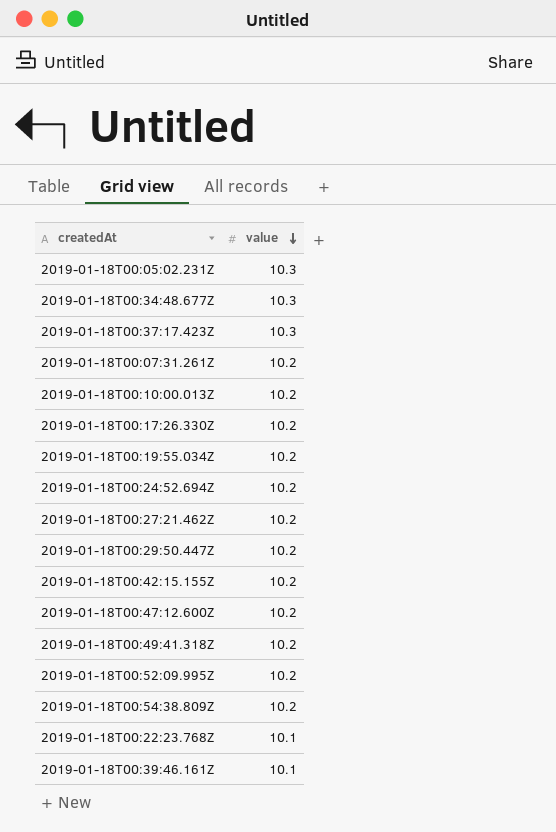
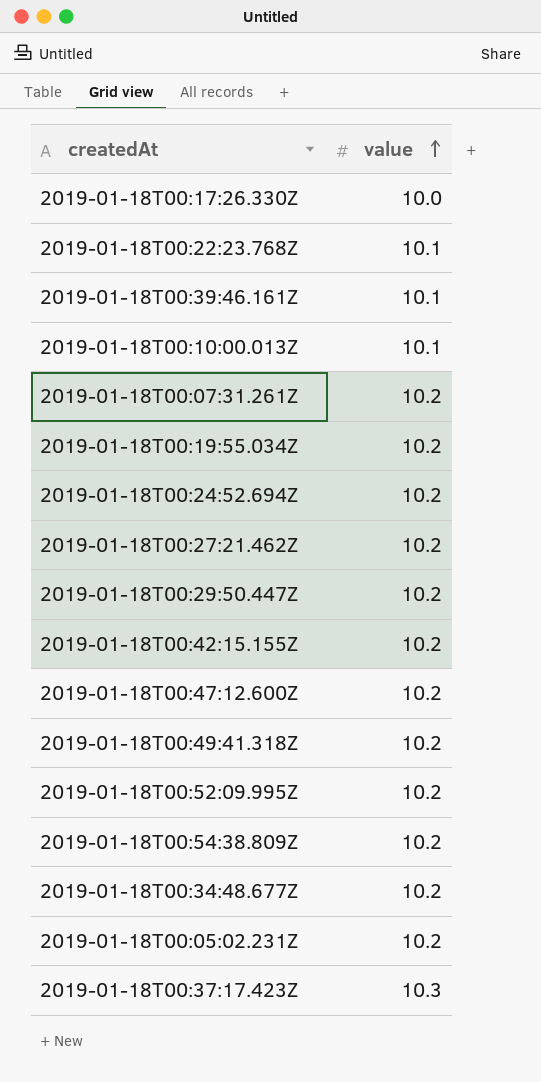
row order: value descending -> value ascending
2019-01-18T00:17:26.330Z | value: 10.2 -> 10.0
2019-01-18T00:10:00.013Z | value: 10.2 -> 10.1
2019-01-18T00:34:48.677Z | value: 10.3 -> 10.2
2019-01-18T00:05:02.231Z | value: 10.3 -> 10.2

